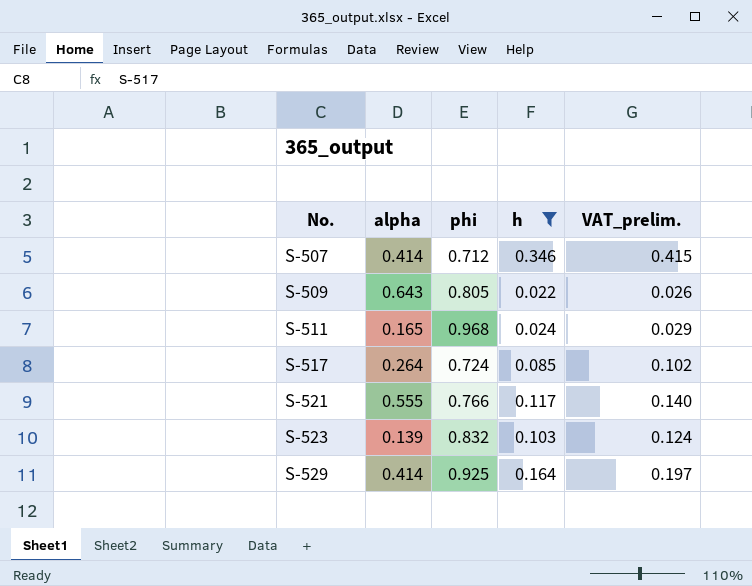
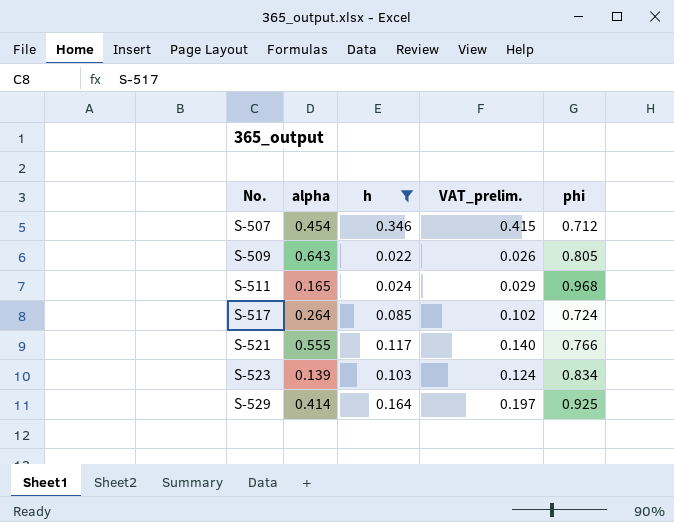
column phi | position: 3 -> 5
S-507 | alpha: 0.414 -> 0.454
S-523 | phi: 0.832 -> 0.834

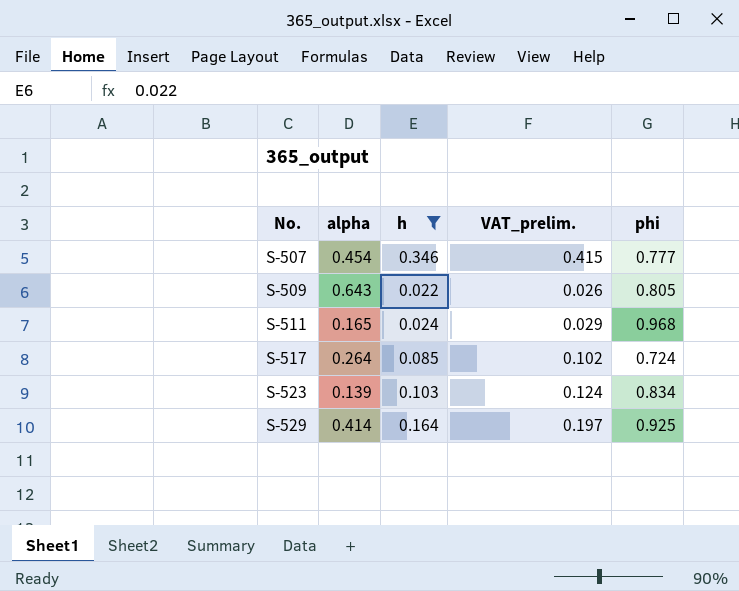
row S-521: 0.555 | 0.117 | 0.140 | 0.766 -> none
S-507 | phi: 0.712 -> 0.777

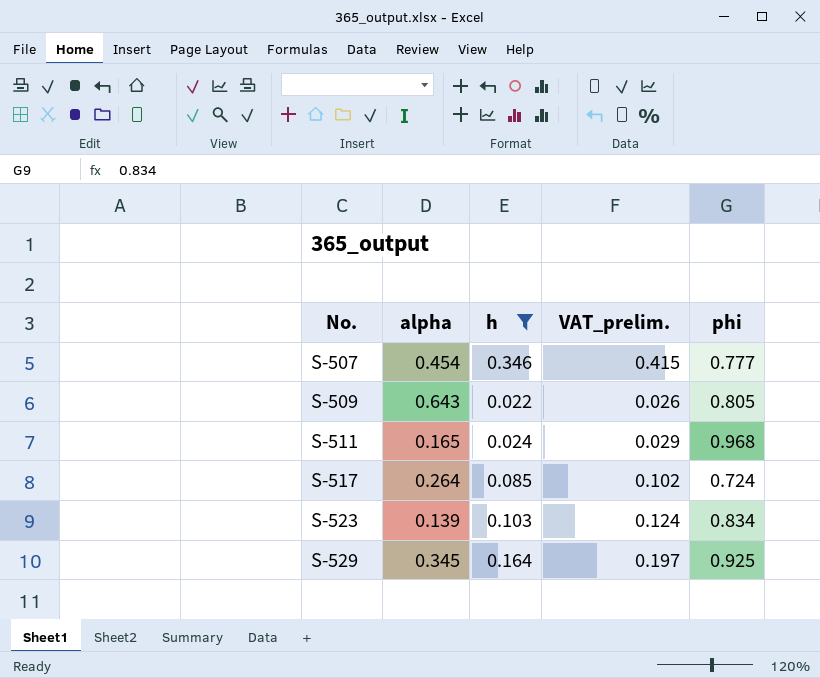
S-529 | alpha: 0.414 -> 0.345

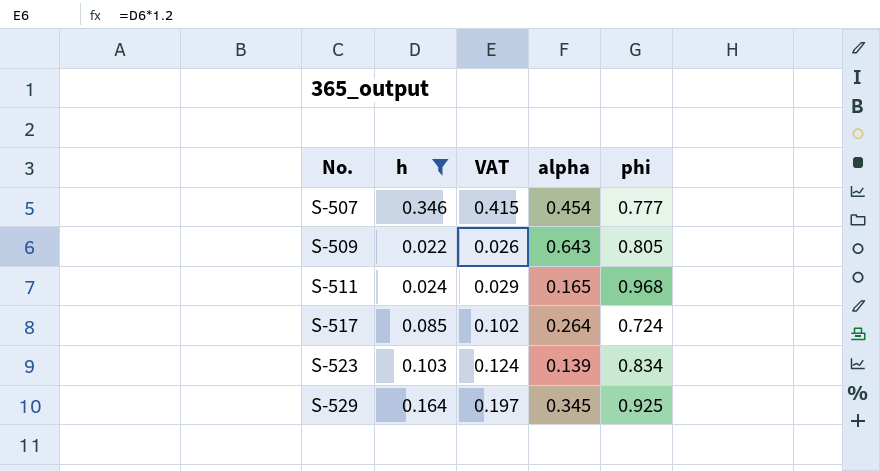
column name: VAT_prelim. -> VAT
column alpha | position: 2 -> 4

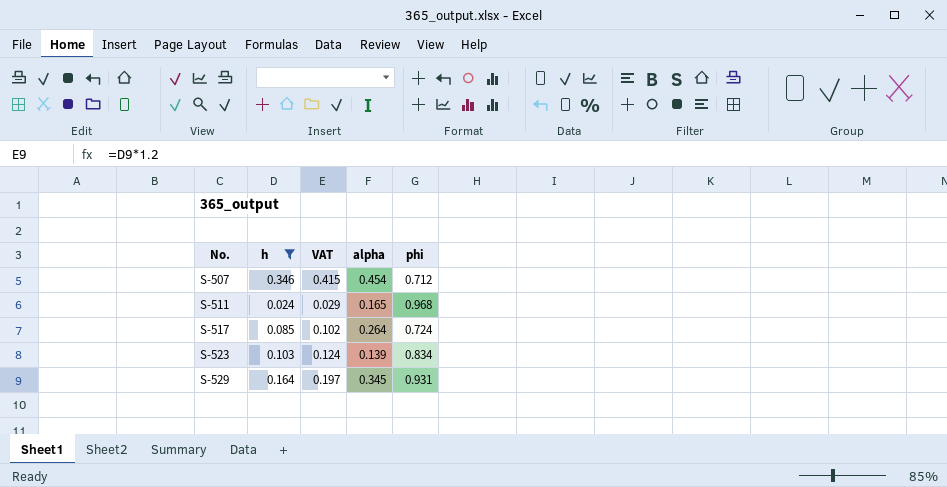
row S-509: 0.022 | 0.026 | 0.643 | 0.805 -> none
S-507 | phi: 0.777 -> 0.712
S-529 | phi: 0.925 -> 0.931

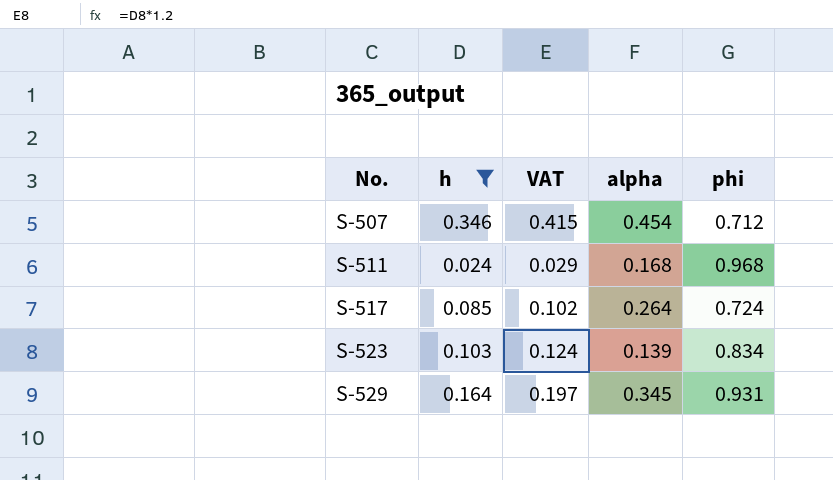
S-511 | alpha: 0.165 -> 0.168

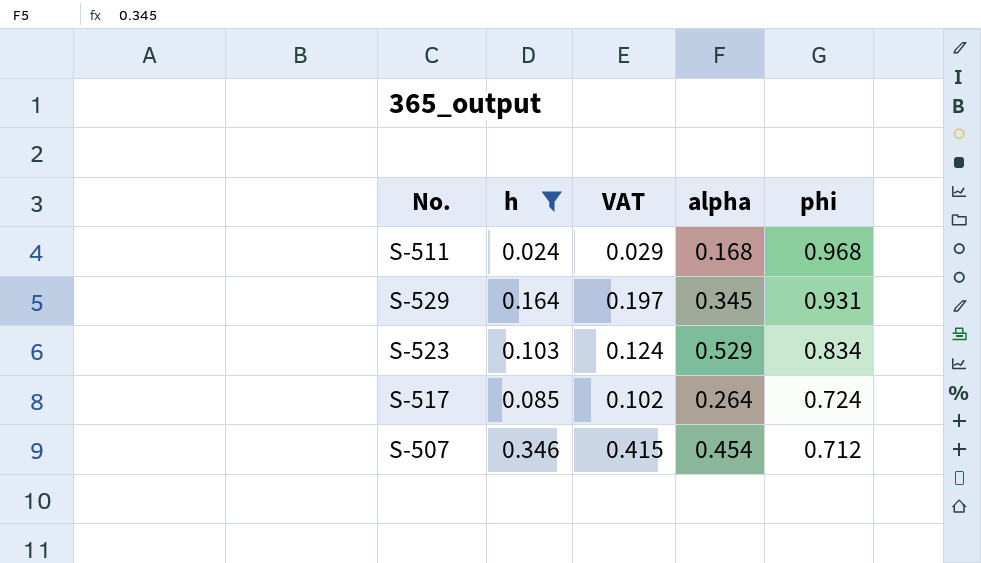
row order: No. ascending -> phi descending
S-523 | alpha: 0.139 -> 0.529

